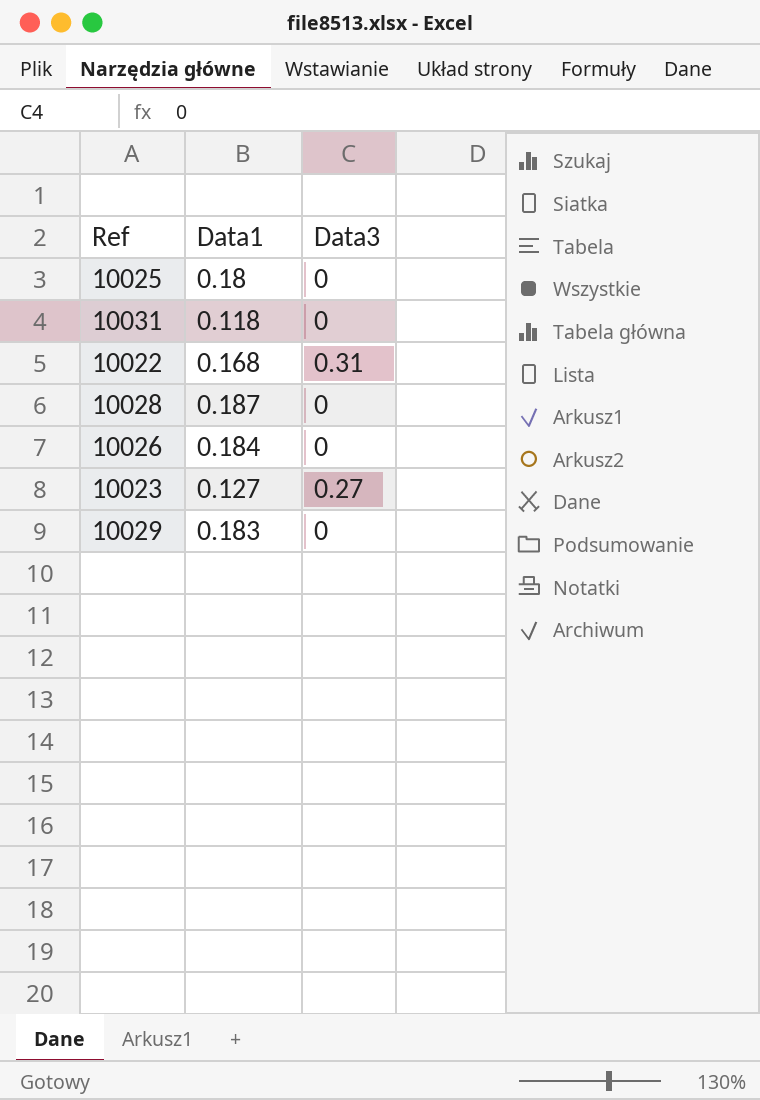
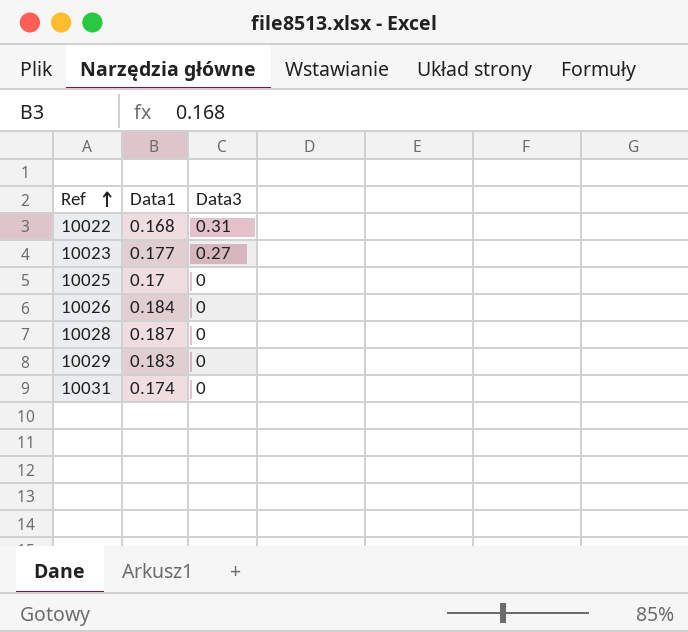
row order: none -> Ref ascending
10023 | Data1: 0.127 -> 0.177
10025 | Data1: 0.18 -> 0.17
10031 | Data1: 0.118 -> 0.174

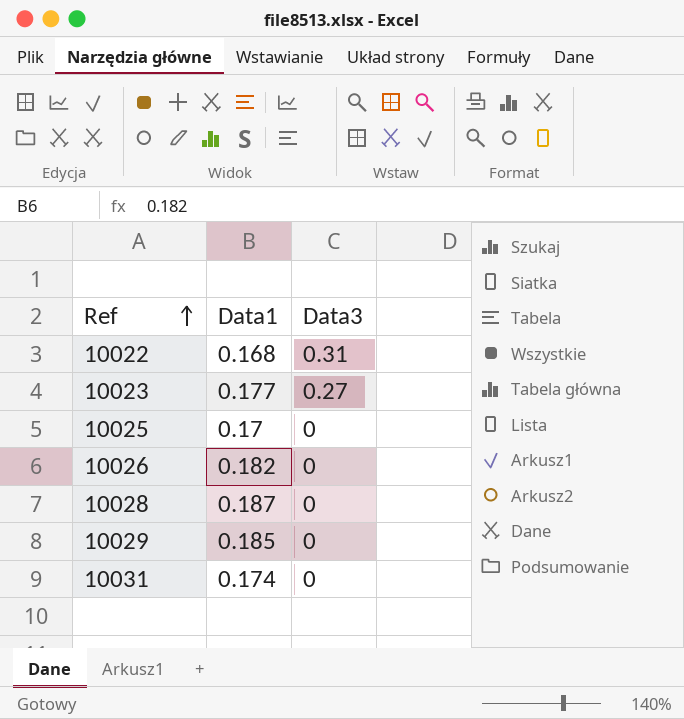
10026 | Data1: 0.184 -> 0.182
10029 | Data1: 0.183 -> 0.185

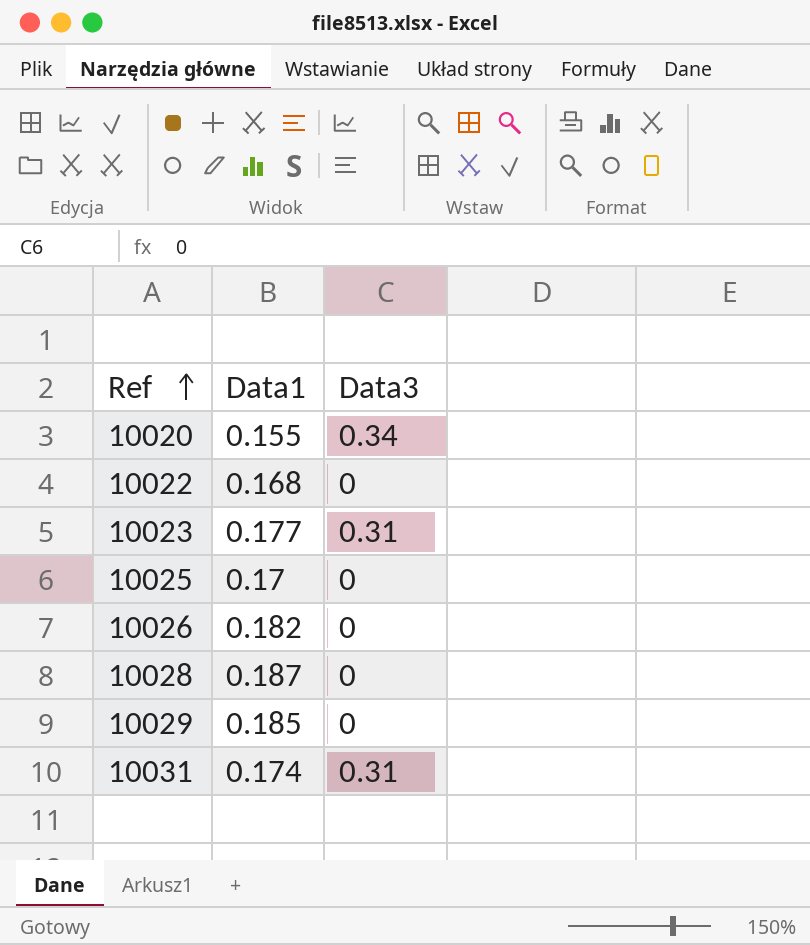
row 10020: none -> 0.155 | 0.34
10022 | Data3: 0.31 -> 0
10023 | Data3: 0.27 -> 0.31
10031 | Data3: 0 -> 0.31

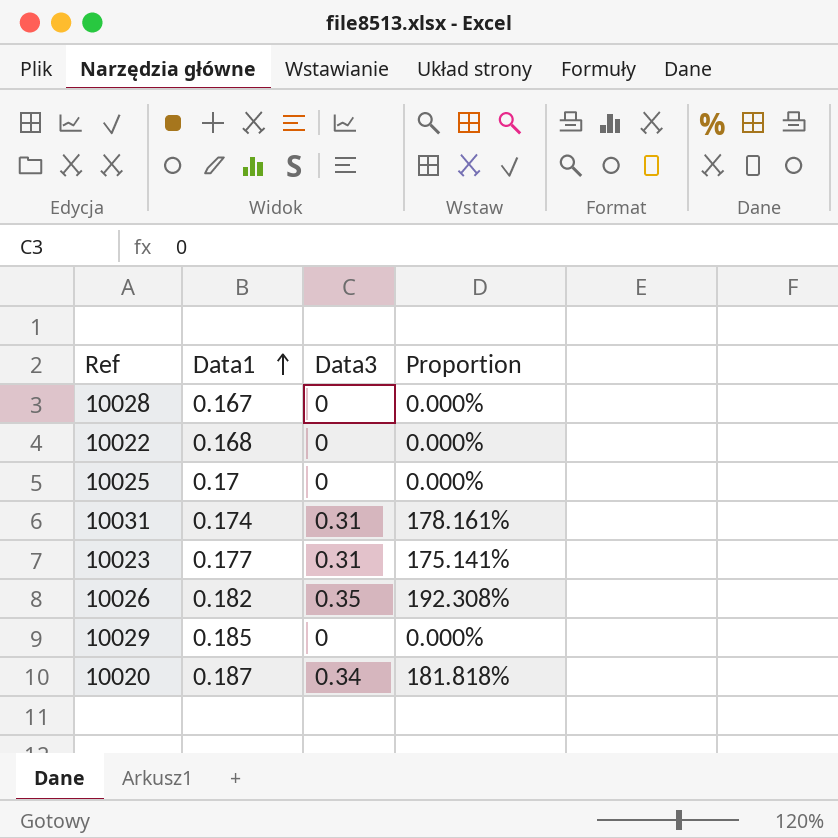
row order: Ref ascending -> Data1 ascending
column Proportion | formula: none -> [Data3] / [Data1]
10028 | Data1: 0.187 -> 0.167
10026 | Data3: 0 -> 0.35
10020 | Data1: 0.155 -> 0.187

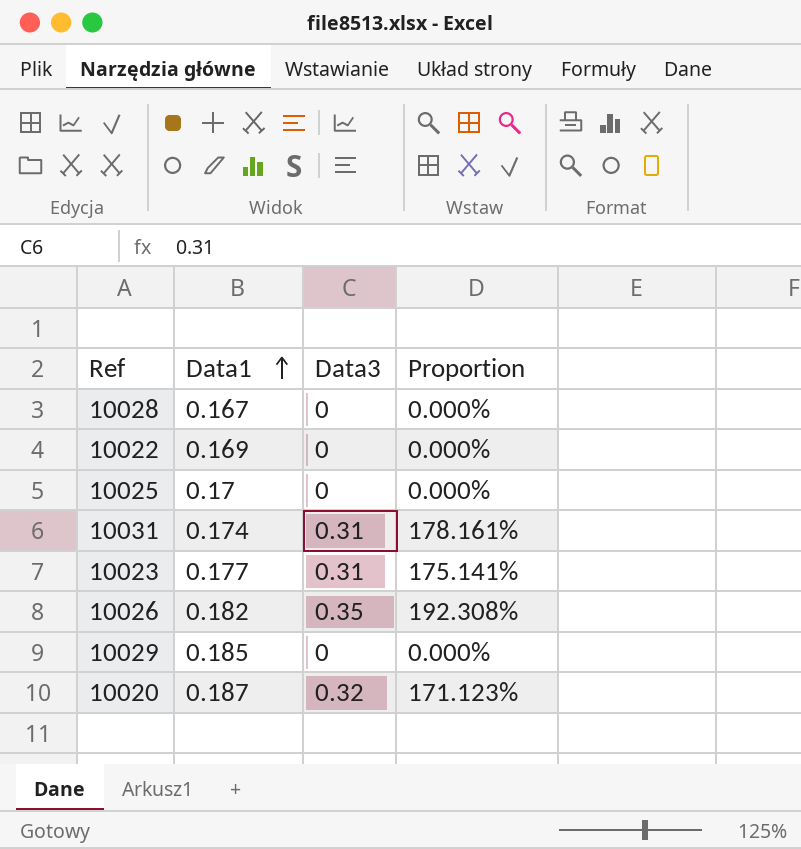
10022 | Data1: 0.168 -> 0.169
10020 | Data3: 0.34 -> 0.32
10020 | Proportion: 181.818% -> 171.123%

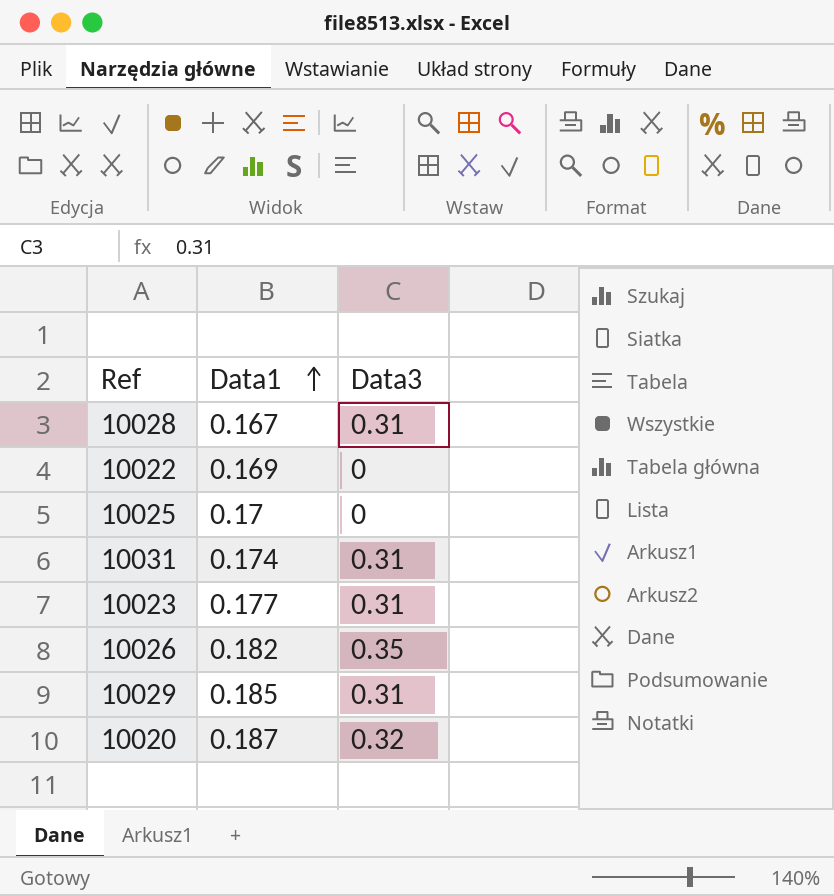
column Proportion | formula: [Data3] / [Data1] -> none
10028 | Data3: 0 -> 0.31
10029 | Data3: 0 -> 0.31

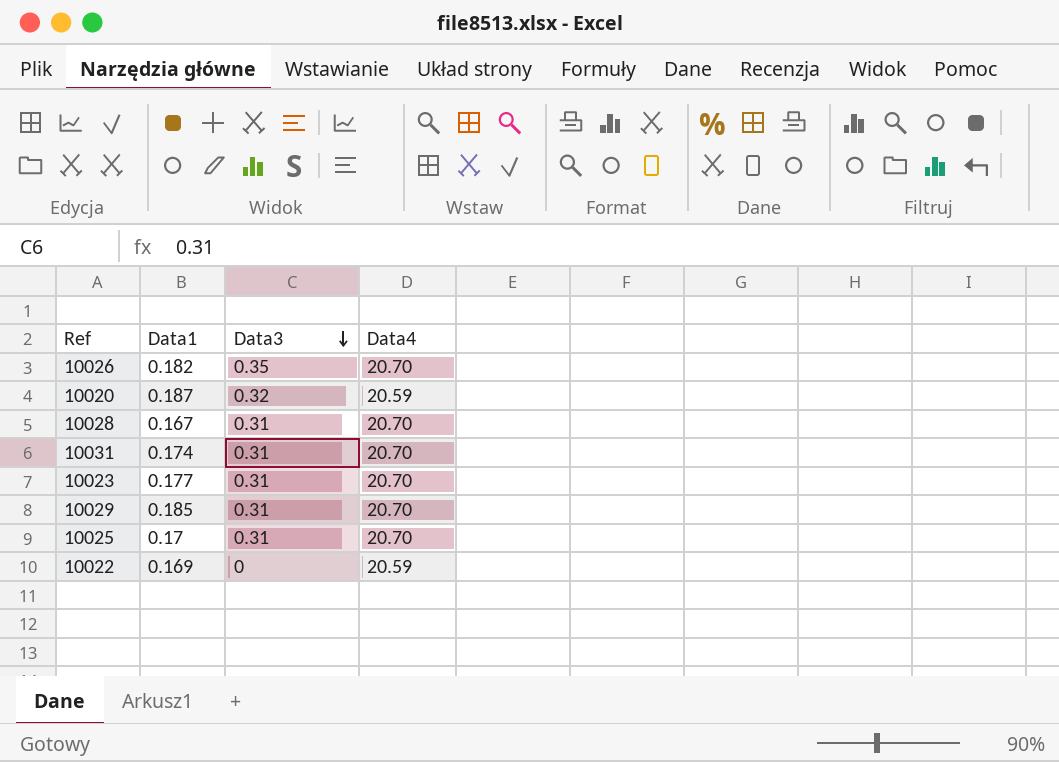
row order: Data1 ascending -> Data3 descending
column Data4 | position: none -> 4
10025 | Data3: 0 -> 0.31

